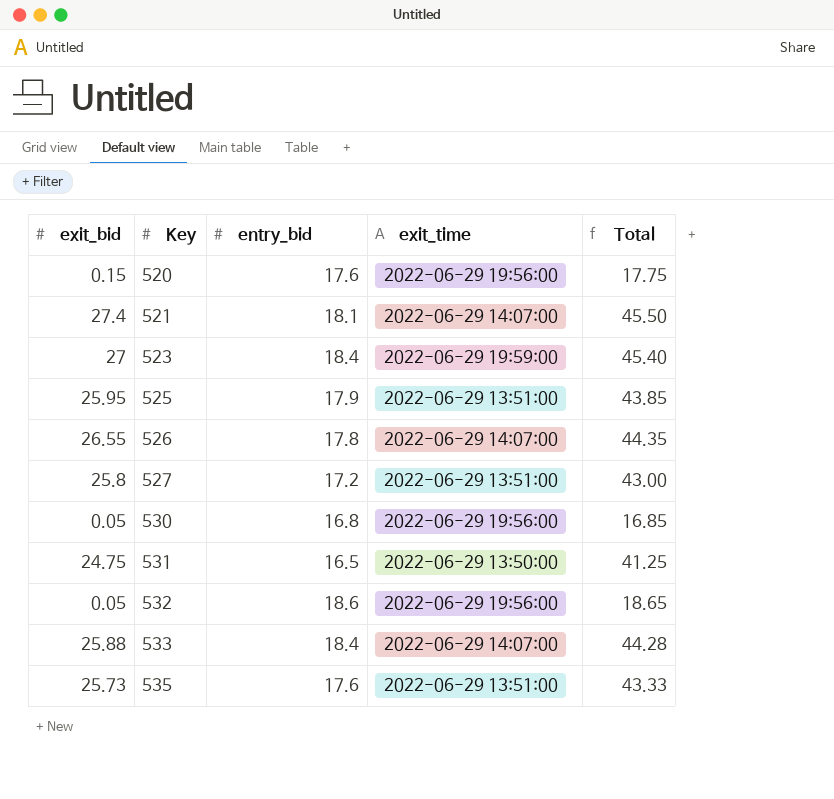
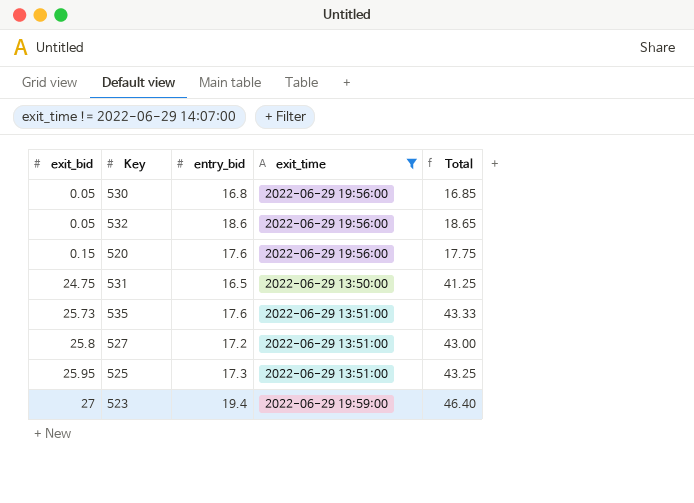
filter: none -> exit_time != 2022-06-29 14:07:00
row order: Key ascending -> exit_bid ascending
525 | entry_bid: 17.9 -> 17.3
525 | Total: 43.85 -> 43.25
523 | entry_bid: 18.4 -> 19.4
523 | Total: 45.40 -> 46.40

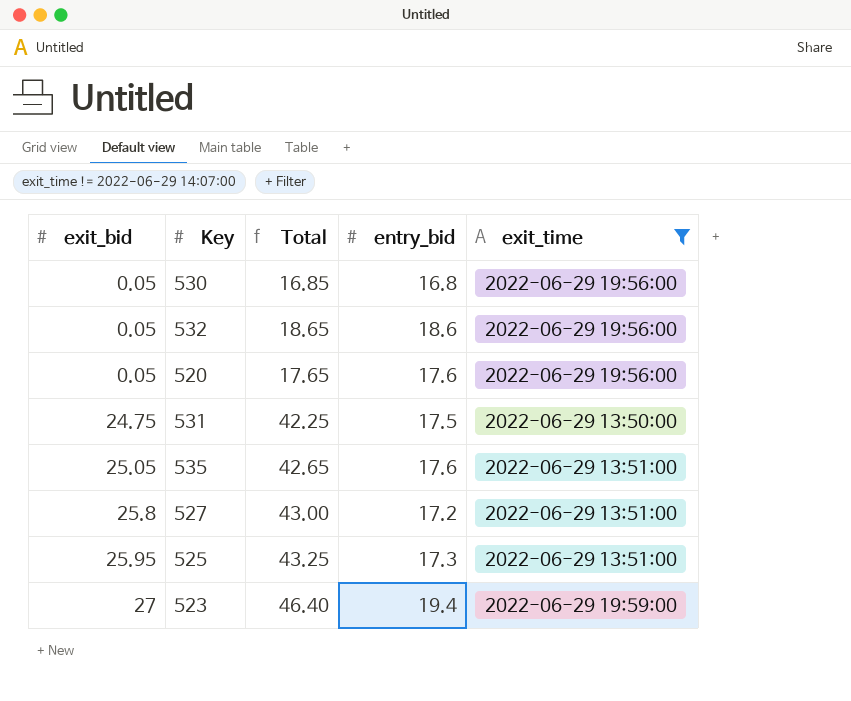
column Total | position: 5 -> 3
520 | exit_bid: 0.15 -> 0.05
520 | Total: 17.75 -> 17.65
531 | Total: 41.25 -> 42.25
531 | entry_bid: 16.5 -> 17.5
535 | exit_bid: 25.73 -> 25.05
535 | Total: 43.33 -> 42.65

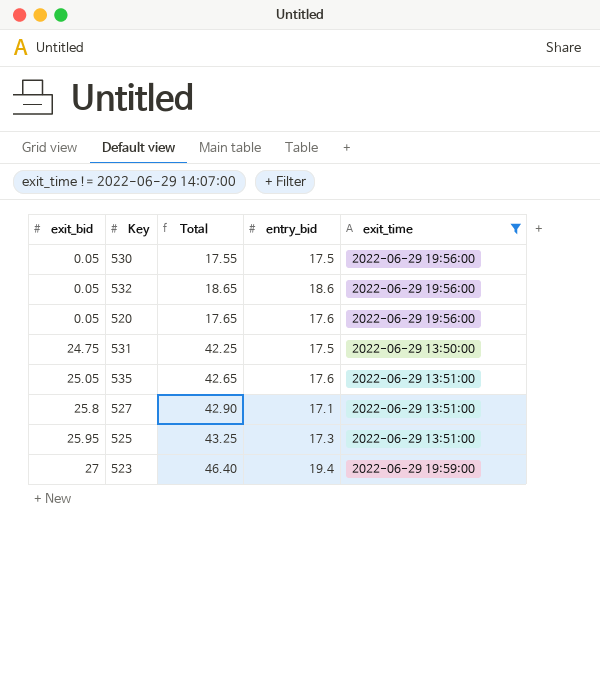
530 | Total: 16.85 -> 17.55
530 | entry_bid: 16.8 -> 17.5
527 | Total: 43.00 -> 42.90
527 | entry_bid: 17.2 -> 17.1

